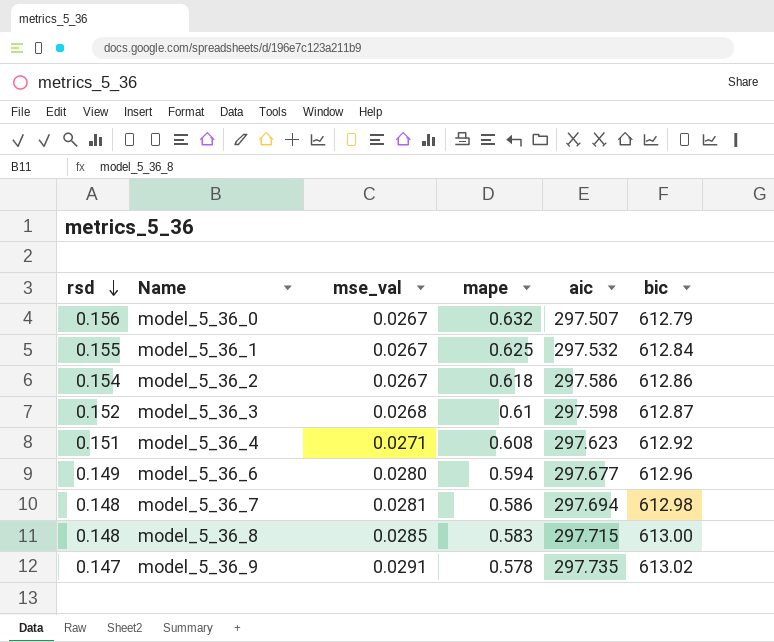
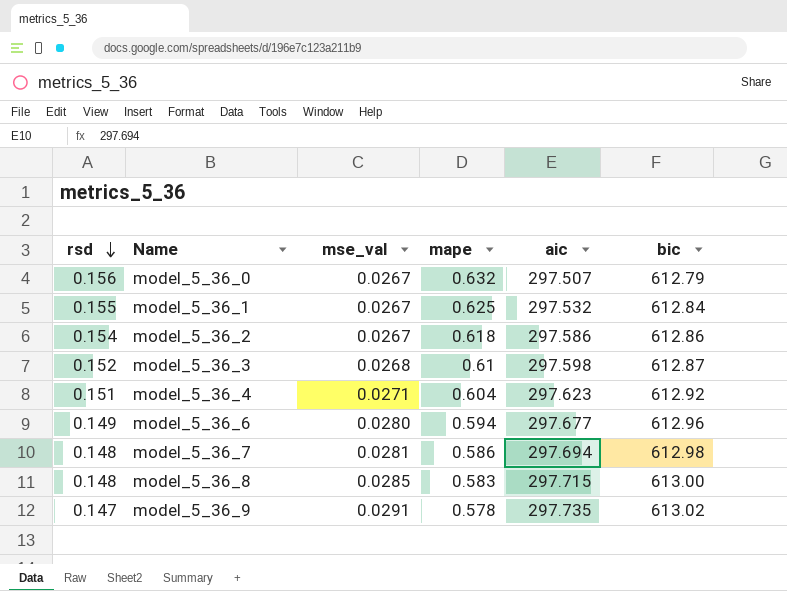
model_5_36_4 | mape: 0.608 -> 0.604

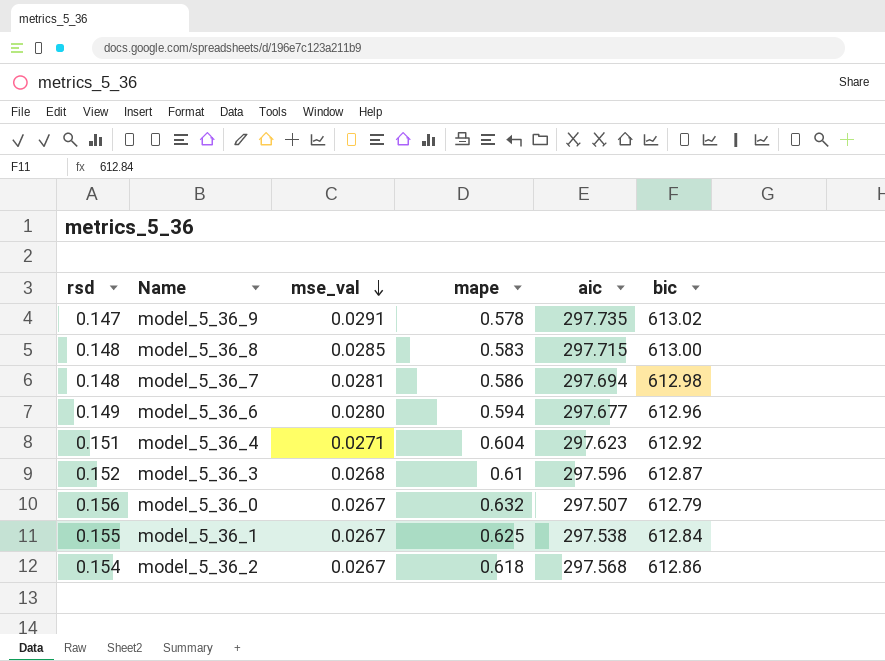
row order: rsd descending -> mse_val descending
model_5_36_3 | aic: 297.598 -> 297.596
model_5_36_1 | aic: 297.532 -> 297.538
model_5_36_2 | aic: 297.586 -> 297.568

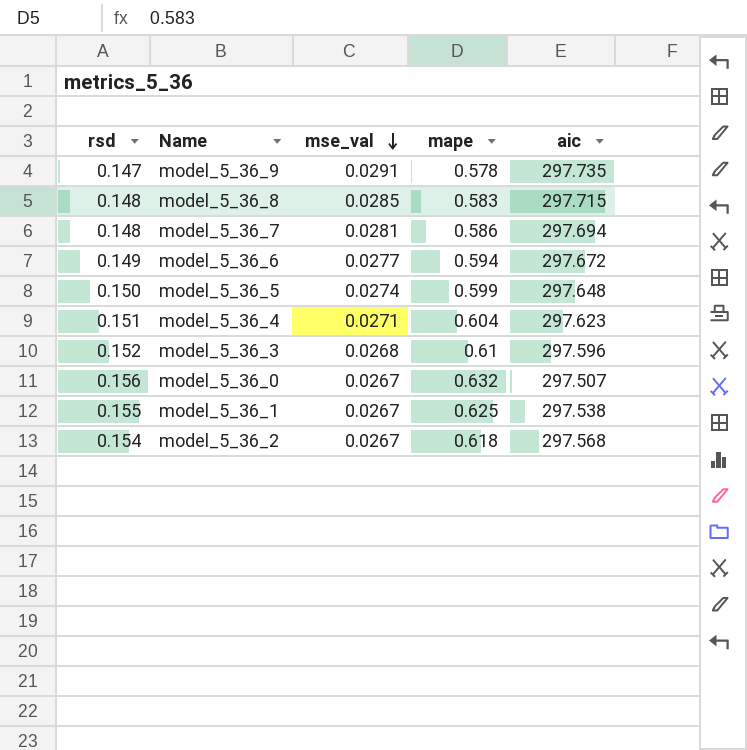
column bic | position: 6 -> none
model_5_36_6 | mse_val: 0.0280 -> 0.0277
model_5_36_6 | aic: 297.677 -> 297.672
row model_5_36_5: none -> 0.150 | 0.0274 | 0.599 | 297.648

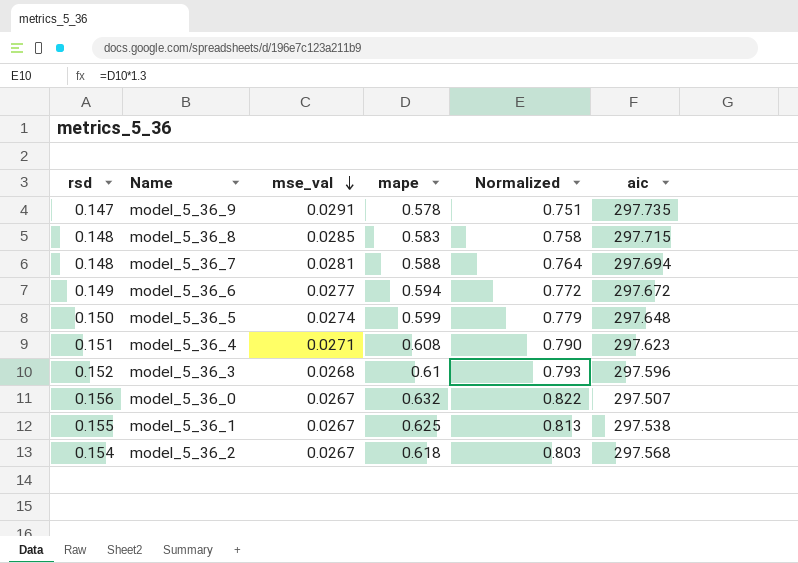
column Normalized | formula: none -> [mape] * 1.3
model_5_36_7 | mape: 0.586 -> 0.588
model_5_36_4 | mape: 0.604 -> 0.608

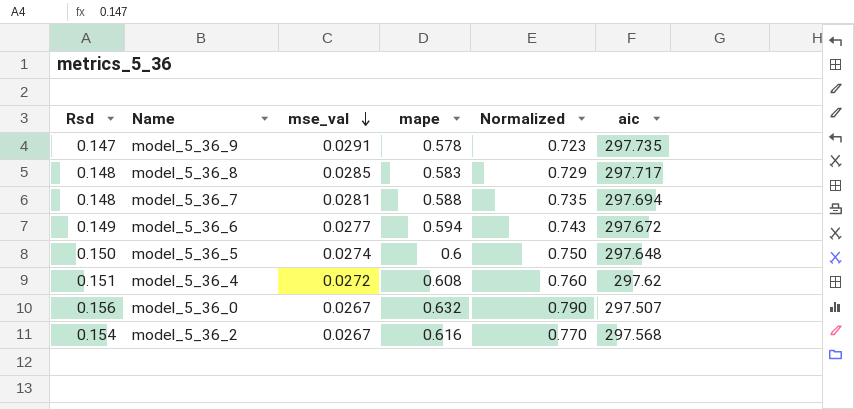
column name: rsd -> Rsd
column Normalized | formula: [mape] * 1.3 -> [mape] * 1.25
row model_5_36_3: 0.152 | 0.0268 | 0.61 | 0.793 | 297.596 -> none
row model_5_36_1: 0.155 | 0.0267 | 0.625 | 0.813 | 297.538 -> none
model_5_36_8 | aic: 297.715 -> 297.717
model_5_36_5 | mape: 0.599 -> 0.6
model_5_36_4 | mse_val: 0.0271 -> 0.0272
model_5_36_4 | aic: 297.623 -> 297.62
model_5_36_2 | mape: 0.618 -> 0.616

